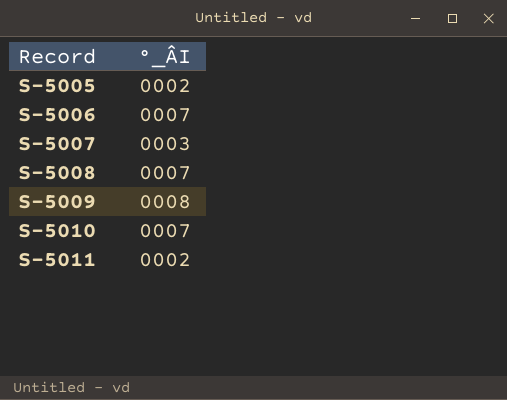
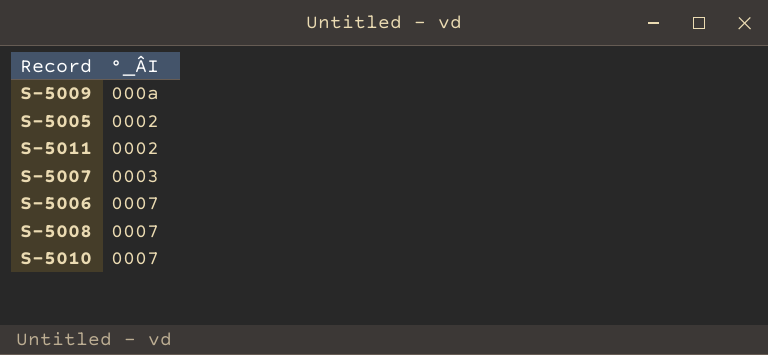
row order: Record ascending -> °_ÂI ascending
S-5009 | °_ÂI: 0008 -> 000a

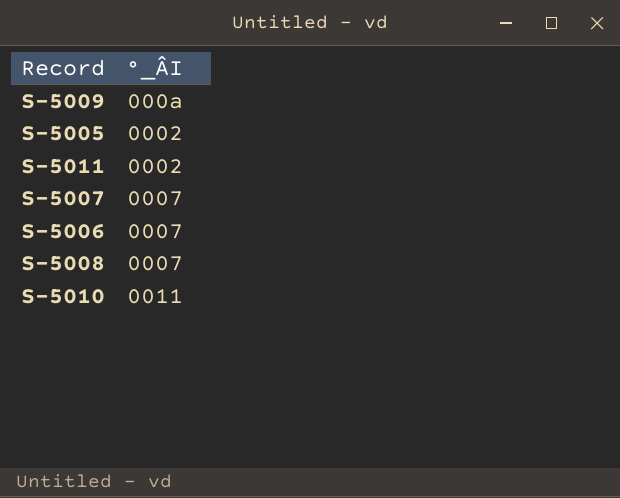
S-5007 | °_ÂI: 0003 -> 0007
S-5010 | °_ÂI: 0007 -> 0011

